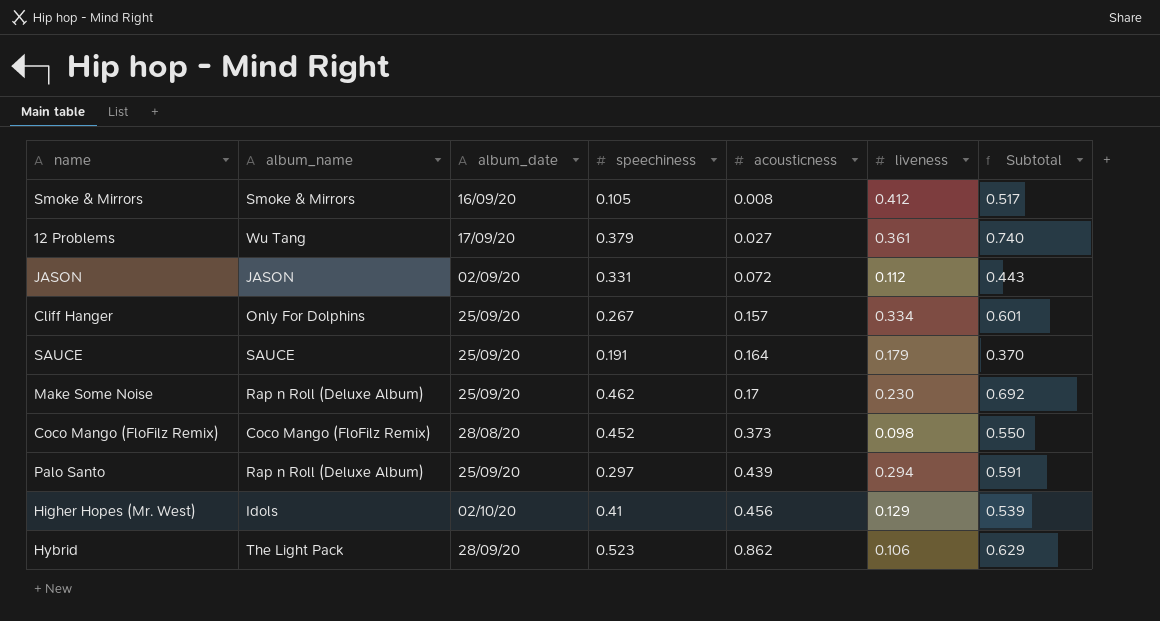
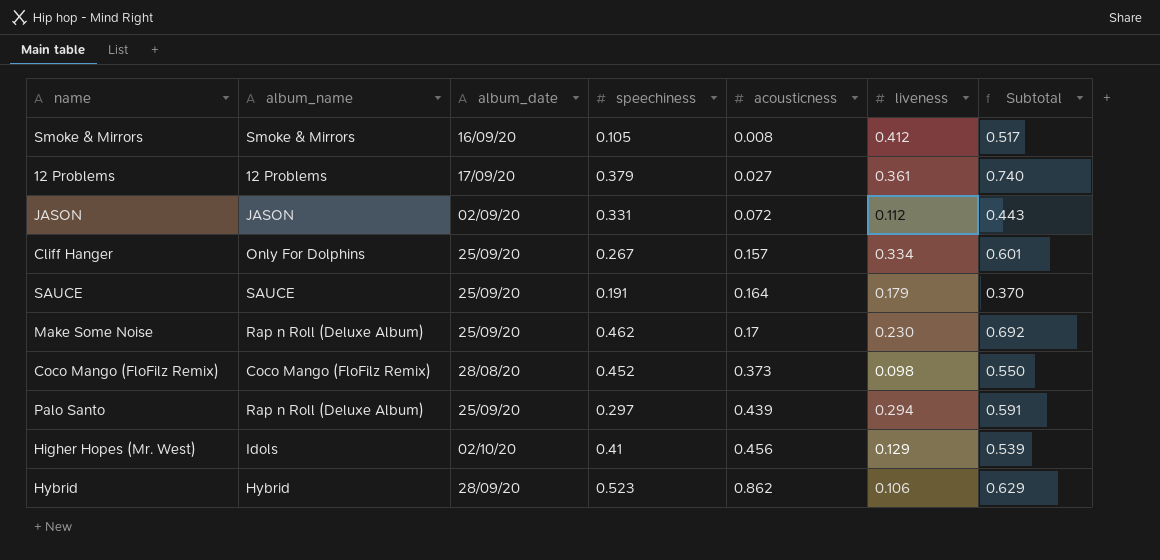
12 Problems | album_name: Wu Tang -> 12 Problems
Hybrid | album_name: The Light Pack -> Hybrid

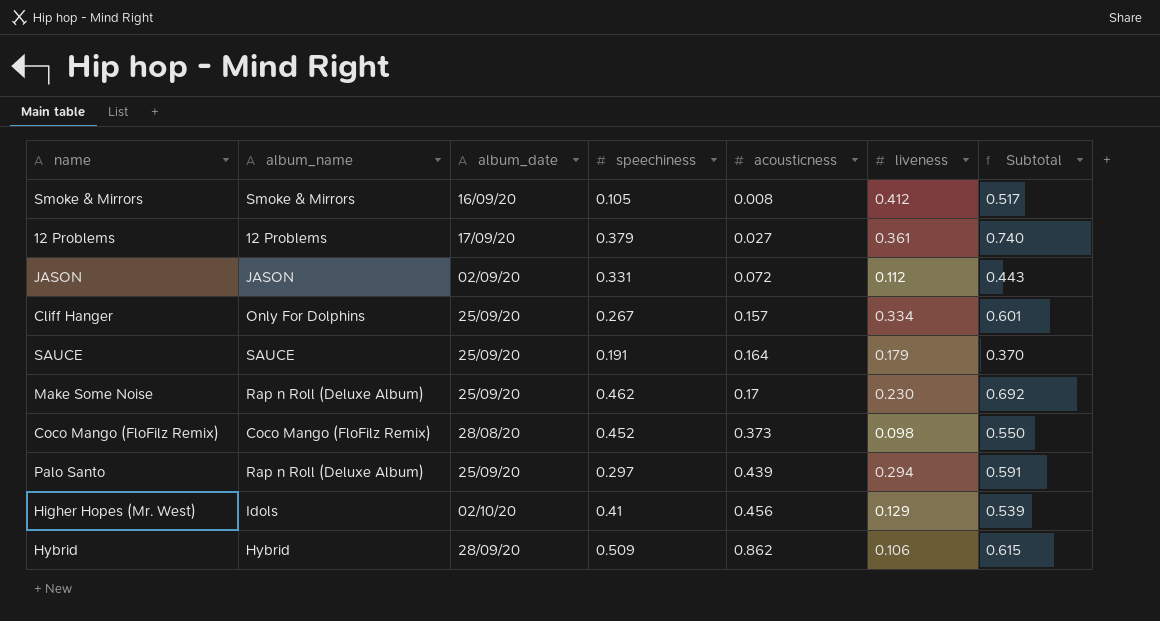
Hybrid | speechiness: 0.523 -> 0.509
Hybrid | Subtotal: 0.629 -> 0.615

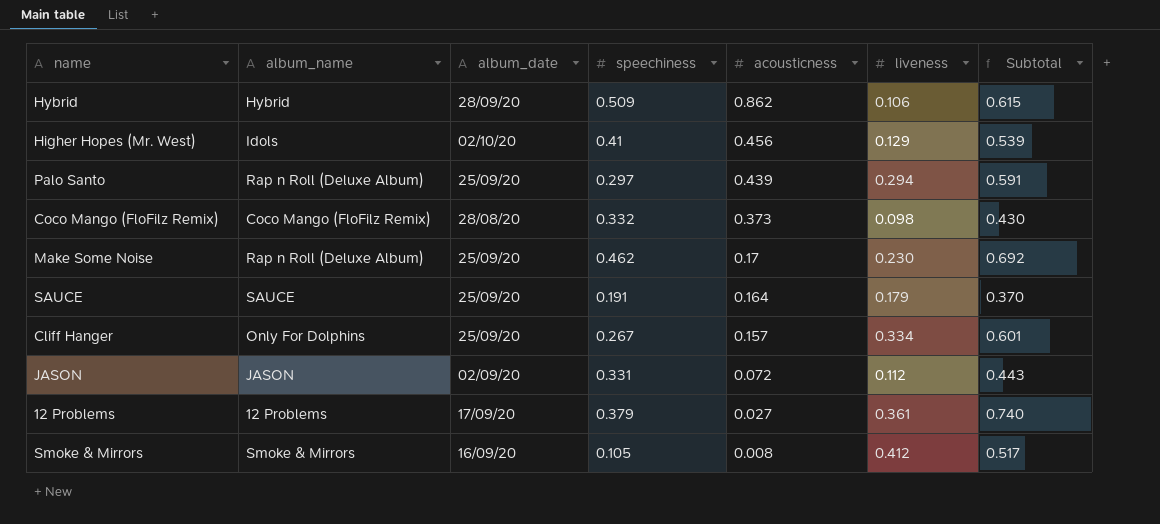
row order: acousticness ascending -> acousticness descending
Coco Mango (FloFilz Remix) | speechiness: 0.452 -> 0.332
Coco Mango (FloFilz Remix) | Subtotal: 0.550 -> 0.430

